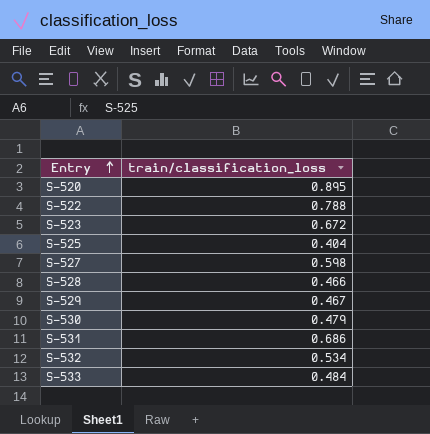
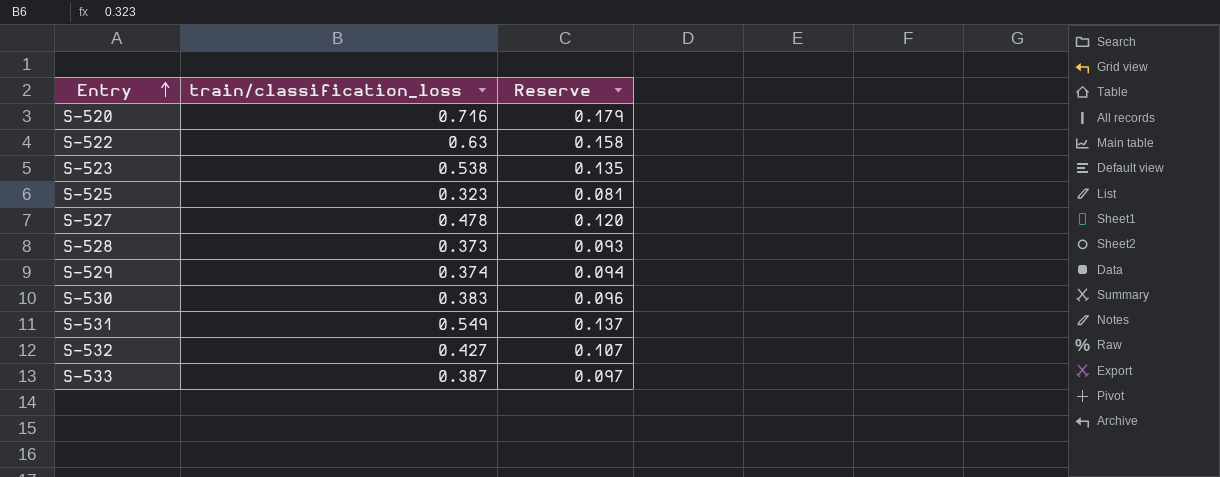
column Reserve | formula: none -> [train/classification_loss] * 0.25
S-520 | train/classification_loss: 0.895 -> 0.716
S-522 | train/classification_loss: 0.788 -> 0.63
S-523 | train/classification_loss: 0.672 -> 0.538
S-525 | train/classification_loss: 0.404 -> 0.323
S-527 | train/classification_loss: 0.598 -> 0.478
S-528 | train/classification_loss: 0.466 -> 0.373
S-529 | train/classification_loss: 0.467 -> 0.374
S-530 | train/classification_loss: 0.479 -> 0.383
S-531 | train/classification_loss: 0.686 -> 0.549
S-532 | train/classification_loss: 0.534 -> 0.427
S-533 | train/classification_loss: 0.484 -> 0.387

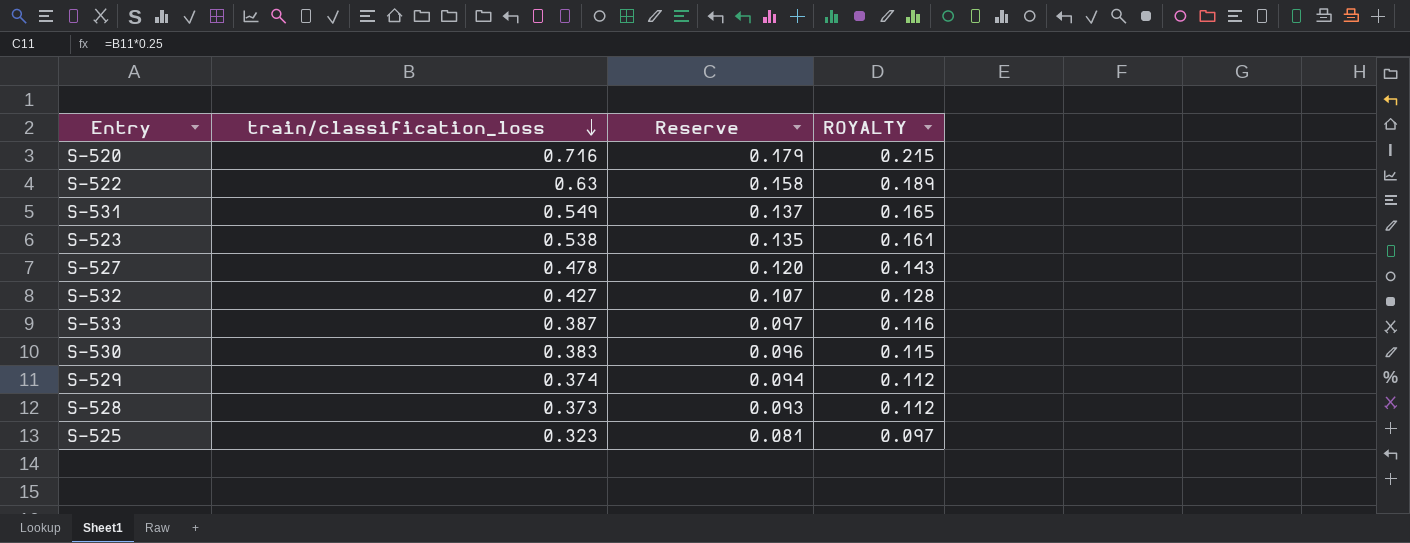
row order: Entry ascending -> train/classification_loss descending
column ROYALTY | formula: none -> [train/classification_loss] * 0.3

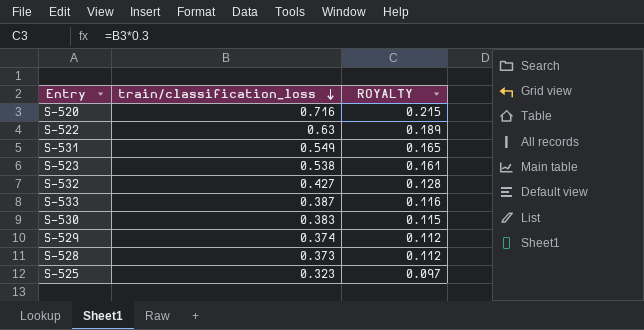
column Reserve | formula: [train/classification_loss] * 0.25 -> none
row S-527: 0.478 | 0.120 | 0.143 -> none

